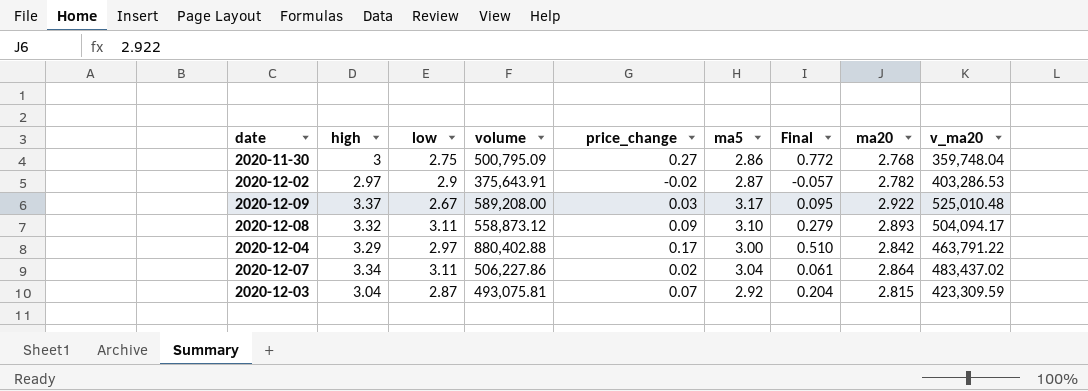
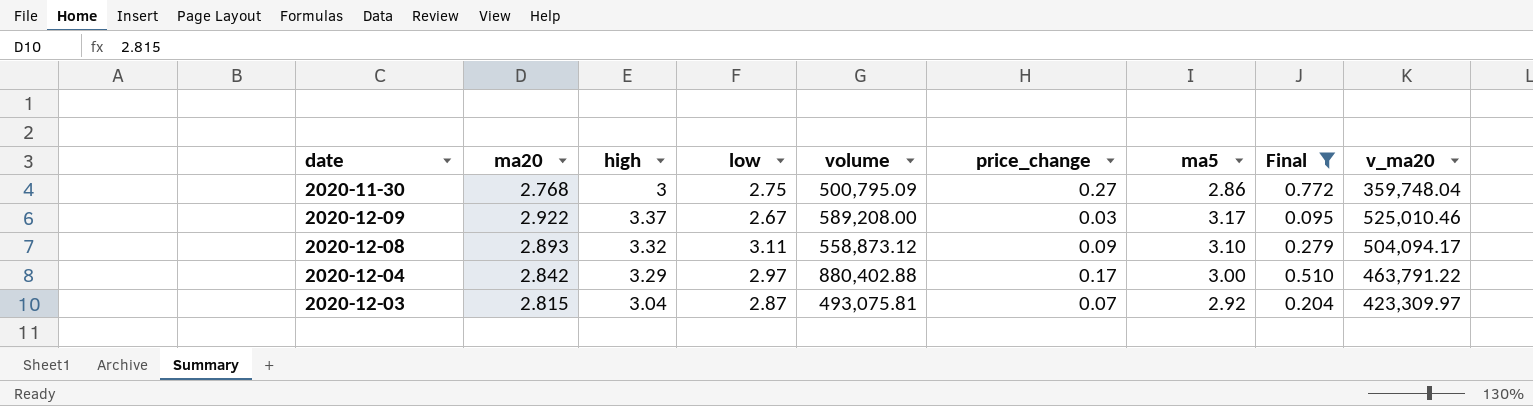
filter: none -> Final >= 0.095
column ma20 | position: 8 -> 2
2020-12-09 | v_ma20: 525,010.48 -> 525,010.46
2020-12-03 | v_ma20: 423,309.59 -> 423,309.97

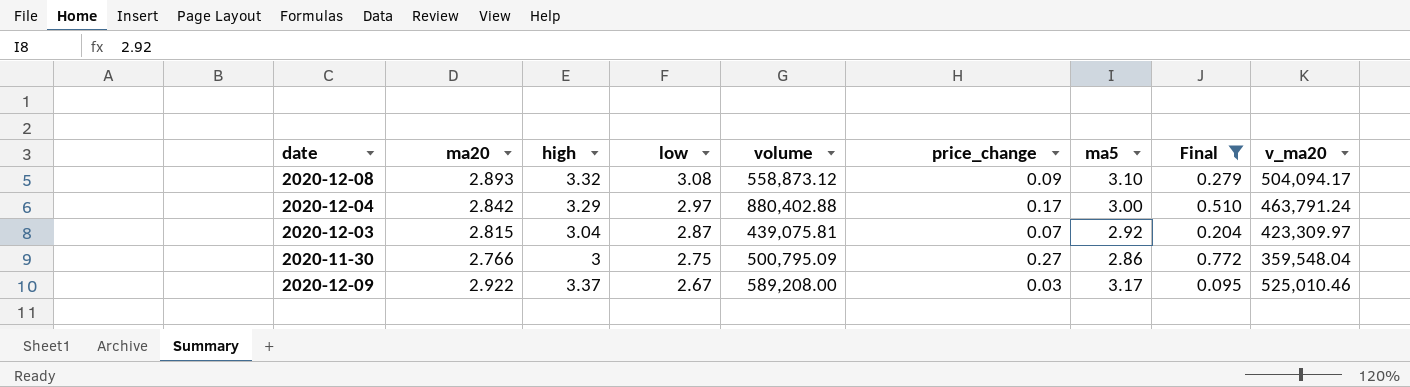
row order: none -> low descending
2020-12-08 | low: 3.11 -> 3.08
2020-12-04 | v_ma20: 463,791.22 -> 463,791.24
2020-12-03 | volume: 493,075.81 -> 439,075.81
2020-11-30 | ma20: 2.768 -> 2.766
2020-11-30 | v_ma20: 359,748.04 -> 359,548.04

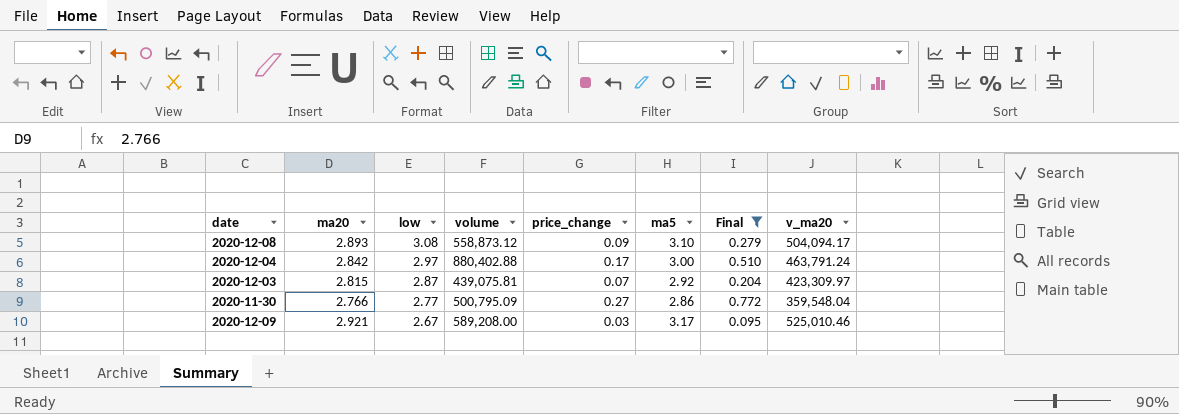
column high | position: 3 -> none
2020-11-30 | low: 2.75 -> 2.77
2020-12-09 | ma20: 2.922 -> 2.921

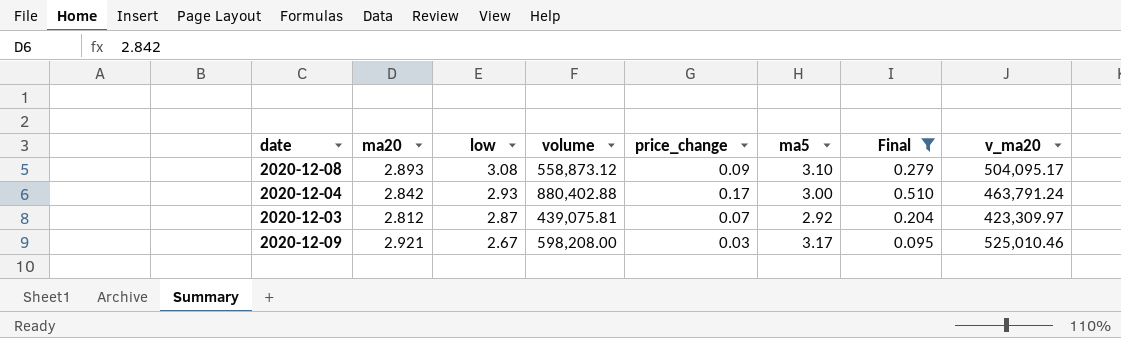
row 2020-11-30: 2.766 | 2.77 | 500,795.09 | 0.27 | 2.86 | 0.772 | 359,548.04 -> none
2020-12-08 | v_ma20: 504,094.17 -> 504,095.17
2020-12-04 | low: 2.97 -> 2.93
2020-12-03 | ma20: 2.815 -> 2.812
2020-12-09 | volume: 589,208.00 -> 598,208.00

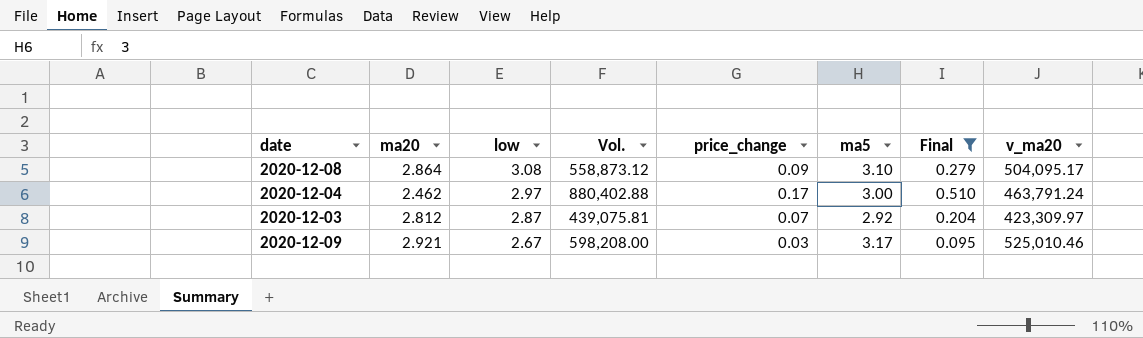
column name: volume -> Vol.
2020-12-08 | ma20: 2.893 -> 2.864
2020-12-04 | ma20: 2.842 -> 2.462
2020-12-04 | low: 2.93 -> 2.97

